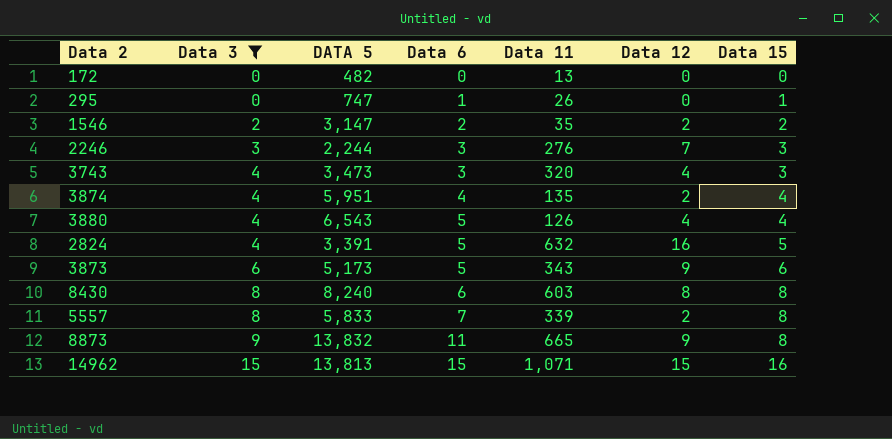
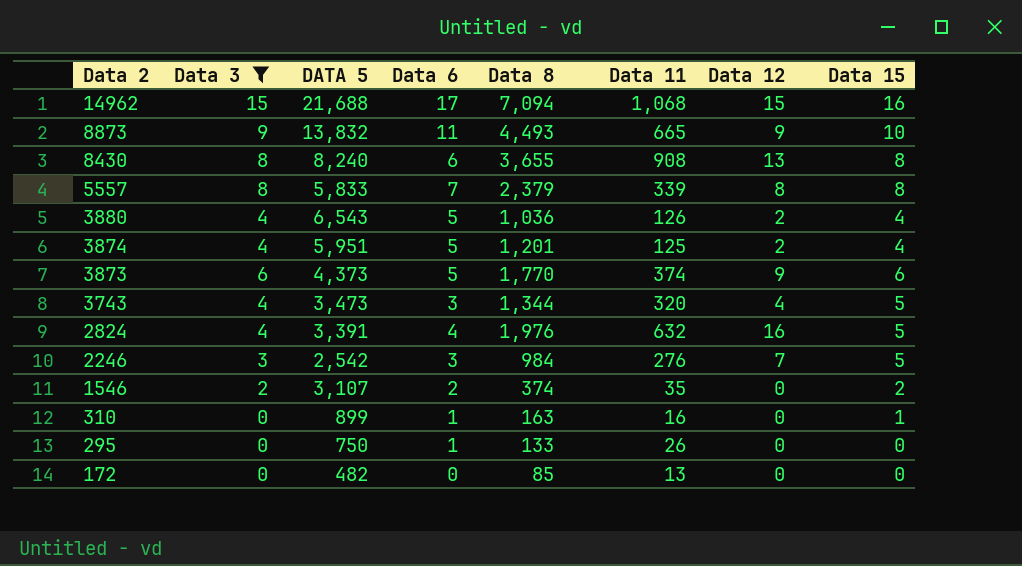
row order: Data 3 ascending -> Data 2 descending
column Data 8 | position: none -> 5
14962 | DATA 5: 13,813 -> 21,688
14962 | Data 6: 15 -> 17
14962 | Data 11: 1,071 -> 1,068
8873 | Data 15: 8 -> 10
8430 | Data 11: 603 -> 908
8430 | Data 12: 8 -> 13
5557 | Data 12: 2 -> 8
3880 | Data 12: 4 -> 2
3874 | Data 6: 4 -> 5
3874 | Data 11: 135 -> 125
3873 | DATA 5: 5,173 -> 4,373
3873 | Data 11: 343 -> 374
3743 | Data 15: 3 -> 5
2824 | Data 6: 5 -> 4
2246 | DATA 5: 2,244 -> 2,542
2246 | Data 15: 3 -> 5
1546 | DATA 5: 3,147 -> 3,107
1546 | Data 12: 2 -> 0
row 310: none -> 0 | 899 | 1 | 163 | 16 | 0 | 1
295 | DATA 5: 747 -> 750
295 | Data 15: 1 -> 0

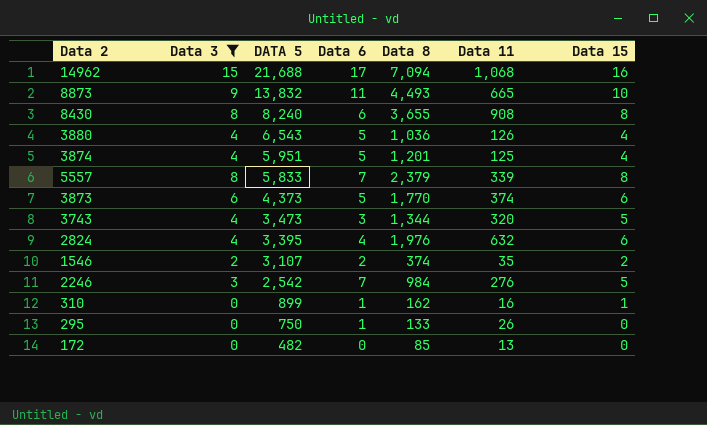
row order: Data 2 descending -> DATA 5 descending
column Data 12 | position: 7 -> none
2824 | DATA 5: 3,391 -> 3,395
2824 | Data 15: 5 -> 6
2246 | Data 6: 3 -> 7
310 | Data 8: 163 -> 162

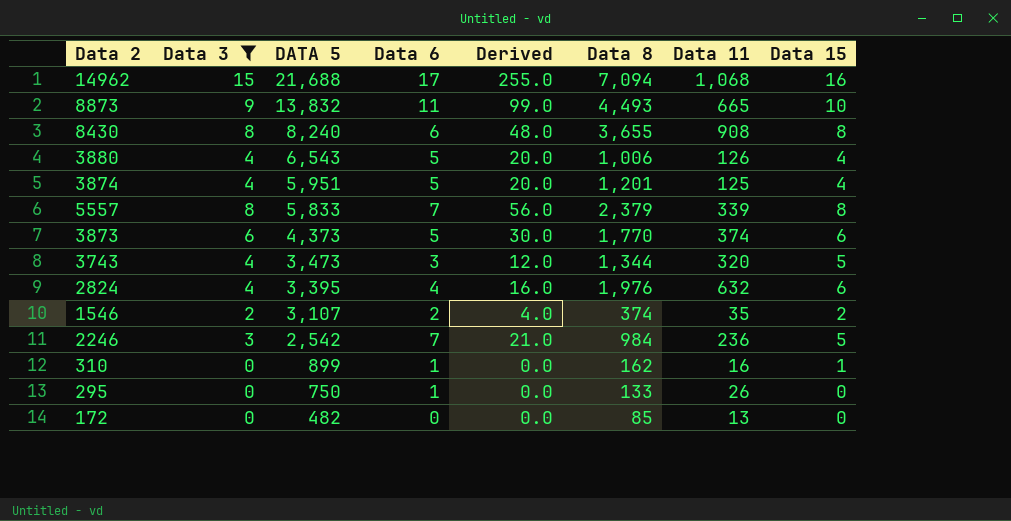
column Derived | formula: none -> [Data 3] * [Data 6]
3880 | Data 8: 1,036 -> 1,006
2246 | Data 11: 276 -> 236

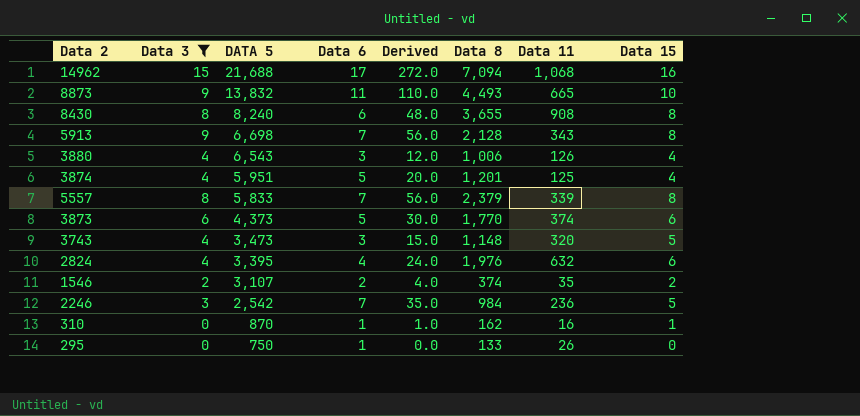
column Derived | formula: [Data 3] * [Data 6] -> [Data 6] * [Data 15]
row 172: 0 | 482 | 0 | 0.0 | 85 | 13 | 0 -> none
row 5913: none -> 9 | 6,698 | 7 | 56.0 | 2,128 | 343 | 8
3880 | Data 6: 5 -> 3
3743 | Data 8: 1,344 -> 1,148
310 | DATA 5: 899 -> 870

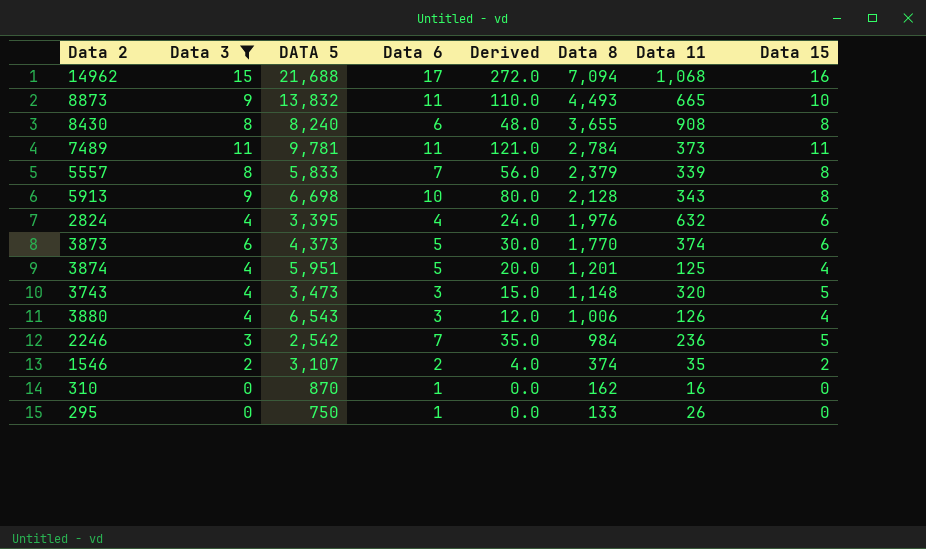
row order: DATA 5 descending -> Data 8 descending
row 7489: none -> 11 | 9,781 | 11 | 121.0 | 2,784 | 373 | 11
5913 | Data 6: 7 -> 10
5913 | Derived: 56.0 -> 80.0
310 | Derived: 1.0 -> 0.0
310 | Data 15: 1 -> 0

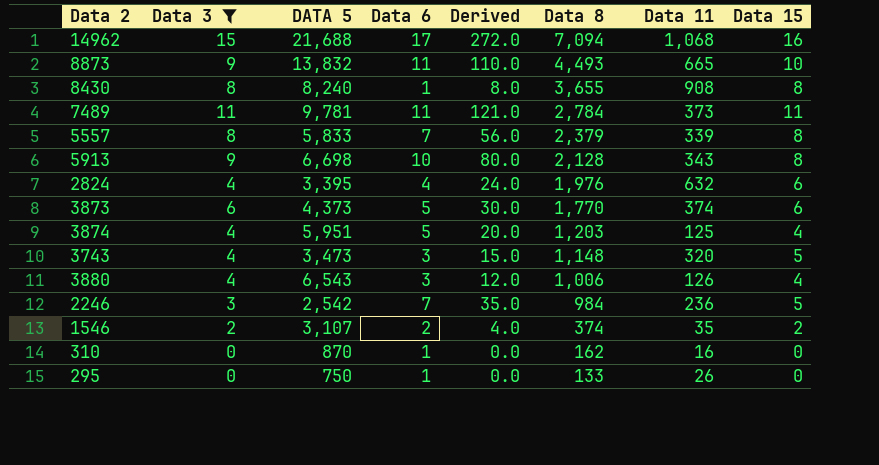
8430 | Data 6: 6 -> 1
8430 | Derived: 48.0 -> 8.0
3874 | Data 8: 1,201 -> 1,203

